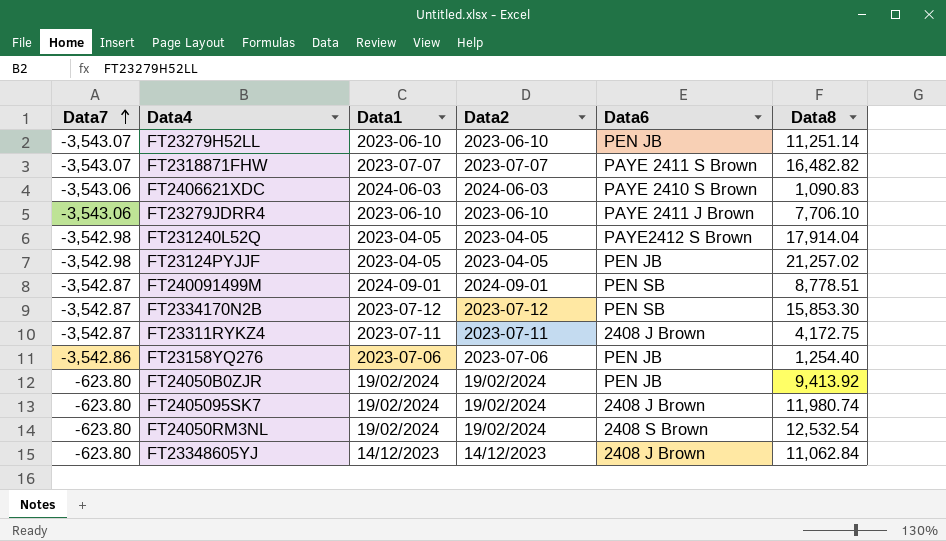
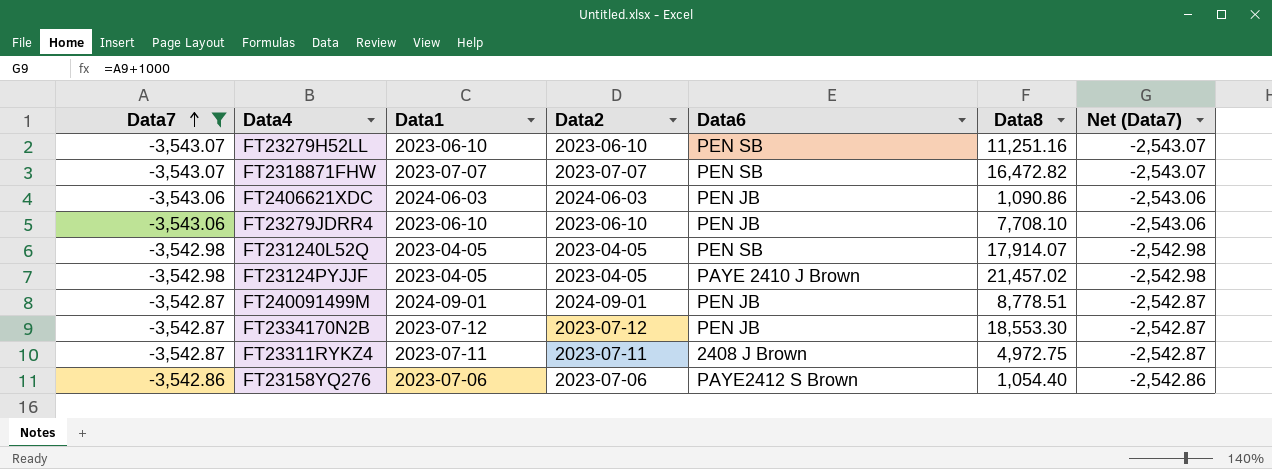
filter: none -> Data7 != -623.80
column Net (Data7) | formula: none -> [Data7] + 1000
FT23279H52LL | Data6: PEN JB -> PEN SB
FT23279H52LL | Data8: 11,251.14 -> 11,251.16
FT2318871FHW | Data6: PAYE 2411 S Brown -> PEN SB
FT2318871FHW | Data8: 16,482.82 -> 16,472.82
FT2406621XDC | Data6: PAYE 2410 S Brown -> PEN JB
FT2406621XDC | Data8: 1,090.83 -> 1,090.86
FT23279JDRR4 | Data6: PAYE 2411 J Brown -> PEN JB
FT23279JDRR4 | Data8: 7,706.10 -> 7,708.10
FT231240L52Q | Data6: PAYE2412 S Brown -> PEN SB
FT231240L52Q | Data8: 17,914.04 -> 17,914.07
FT23124PYJJF | Data6: PEN JB -> PAYE 2410 J Brown
FT23124PYJJF | Data8: 21,257.02 -> 21,457.02
FT240091499M | Data6: PEN SB -> PEN JB
FT2334170N2B | Data6: PEN SB -> PEN JB
FT2334170N2B | Data8: 15,853.30 -> 18,553.30
FT23311RYKZ4 | Data8: 4,172.75 -> 4,972.75
FT23158YQ276 | Data6: PEN JB -> PAYE2412 S Brown
FT23158YQ276 | Data8: 1,254.40 -> 1,054.40

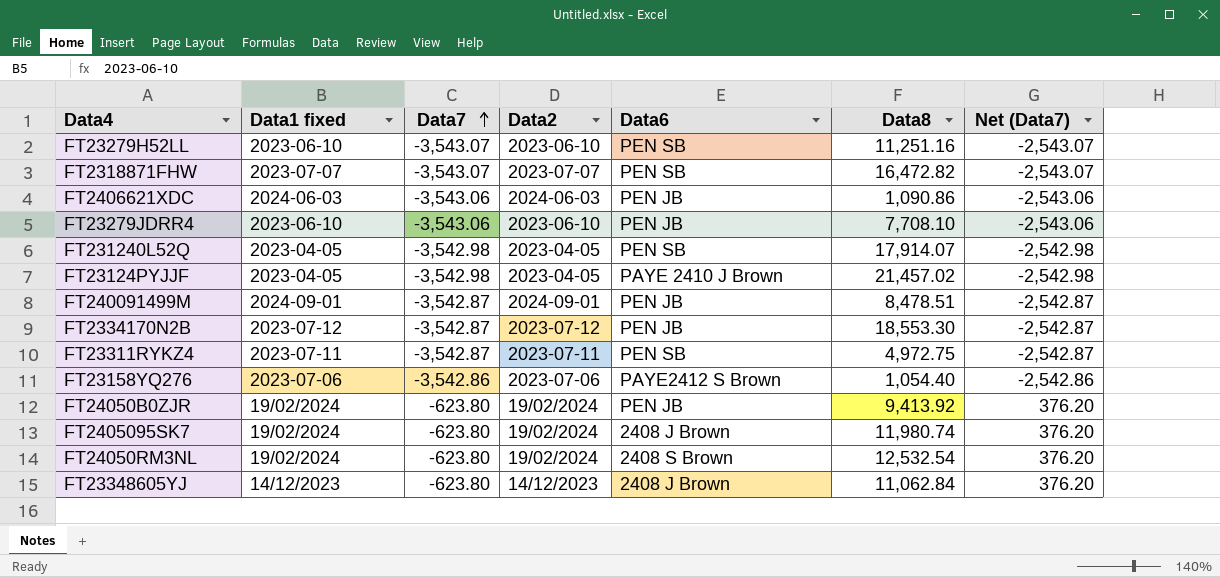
filter: Data7 != -623.80 -> none
column name: Data1 -> Data1 fixed
column Data7 | position: 1 -> 3
FT240091499M | Data8: 8,778.51 -> 8,478.51
FT23311RYKZ4 | Data6: 2408 J Brown -> PEN SB

